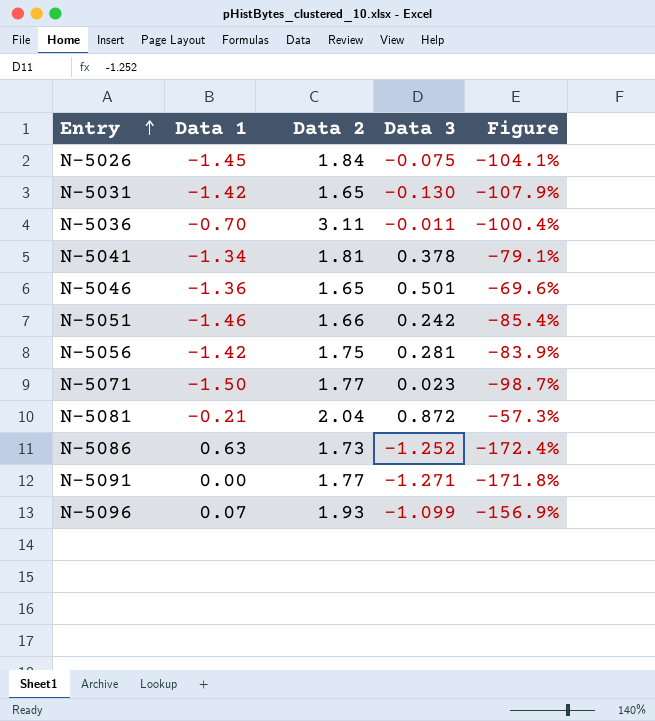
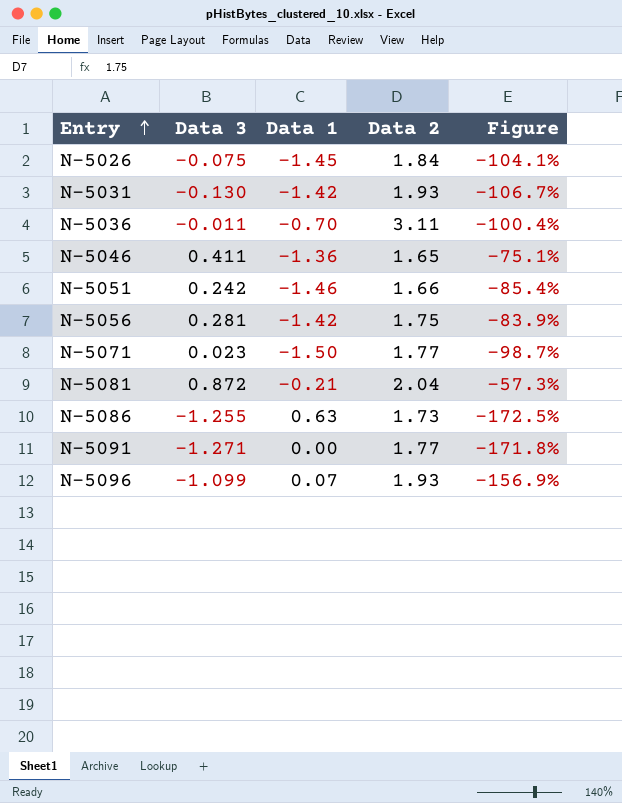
column Data 3 | position: 4 -> 2
row N-5041: -1.34 | 1.81 | 0.378 | -79.1% -> none
N-5031 | Data 2: 1.65 -> 1.93
N-5031 | Figure: -107.9% -> -106.7%
N-5046 | Data 3: 0.501 -> 0.411
N-5046 | Figure: -69.6% -> -75.1%
N-5086 | Data 3: -1.252 -> -1.255
N-5086 | Figure: -172.4% -> -172.5%

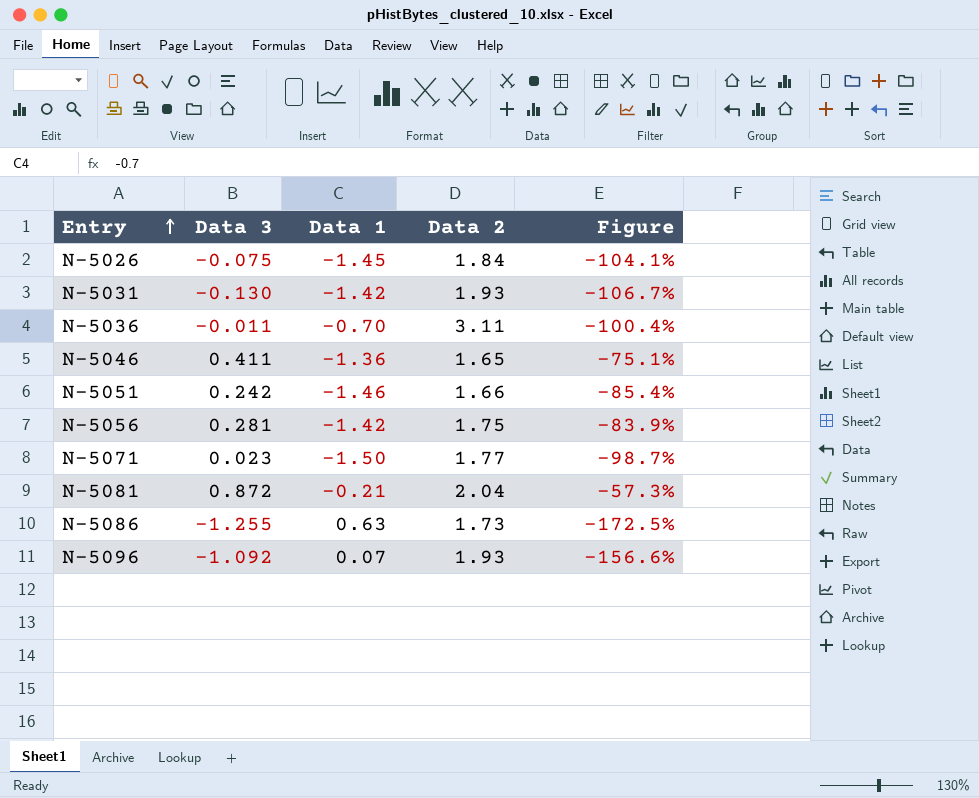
row N-5091: -1.271 | 0.00 | 1.77 | -171.8% -> none
N-5096 | Data 3: -1.099 -> -1.092
N-5096 | Figure: -156.9% -> -156.6%

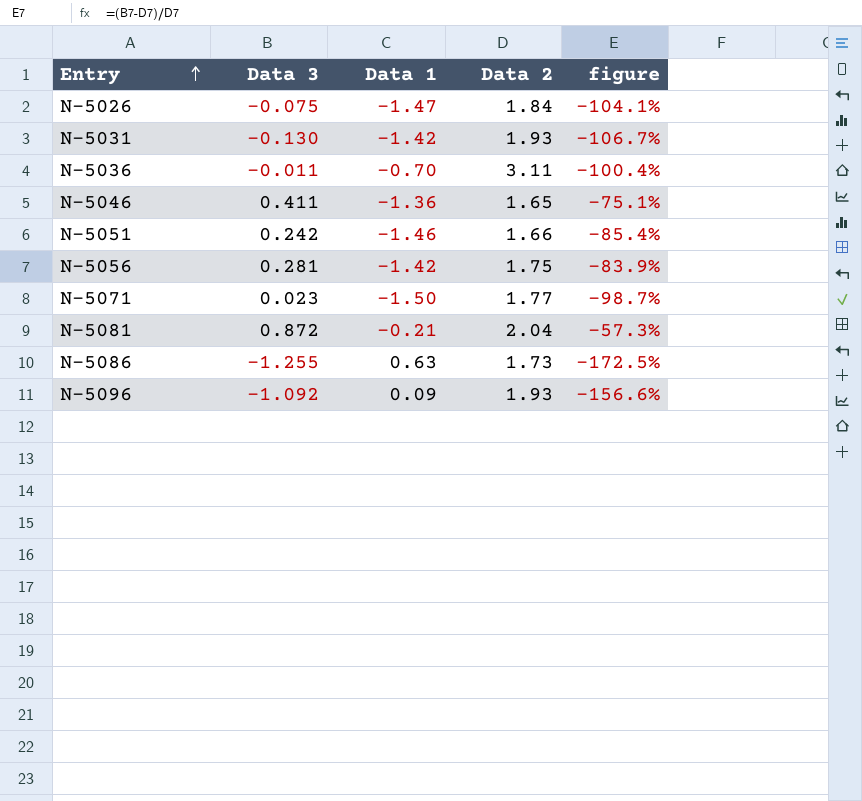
column name: Figure -> figure
N-5026 | Data 1: -1.45 -> -1.47
N-5096 | Data 1: 0.07 -> 0.09

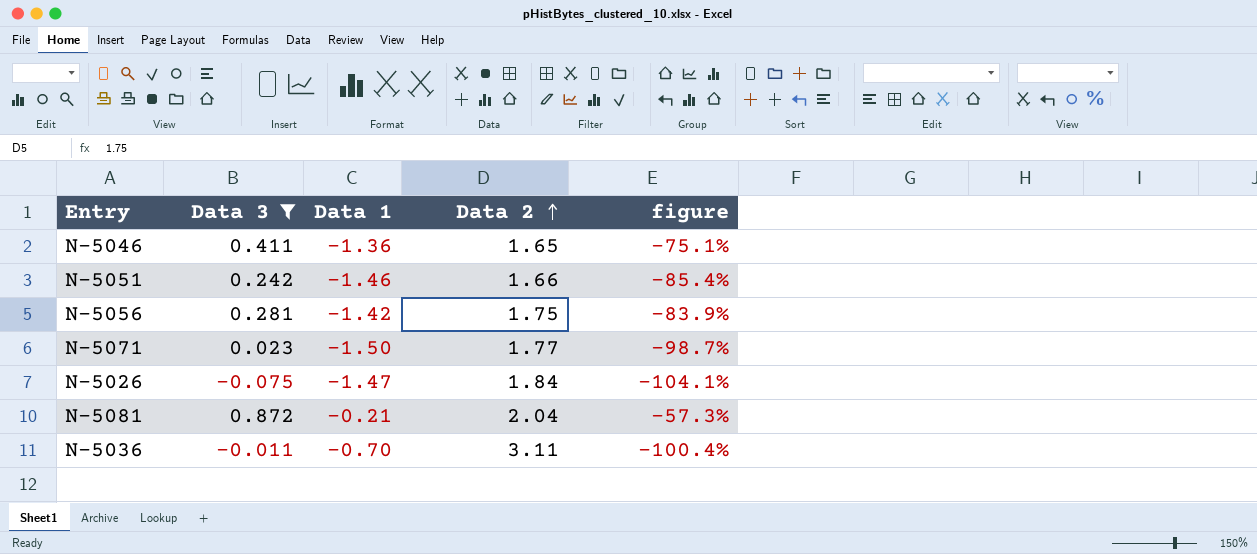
filter: none -> Data 3 >= -0.075
row order: Entry ascending -> Data 2 ascending

